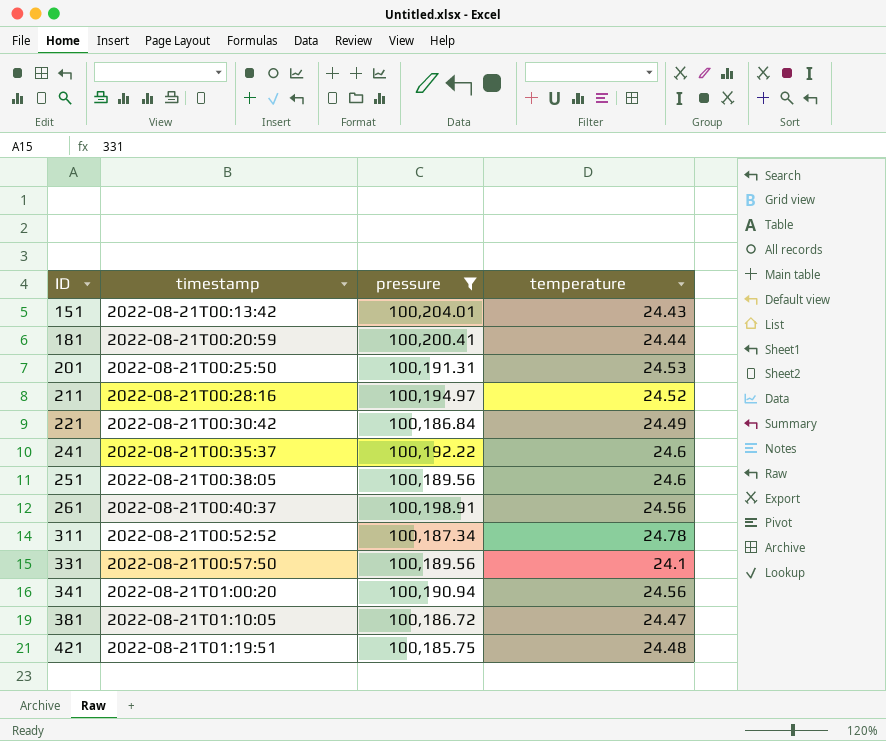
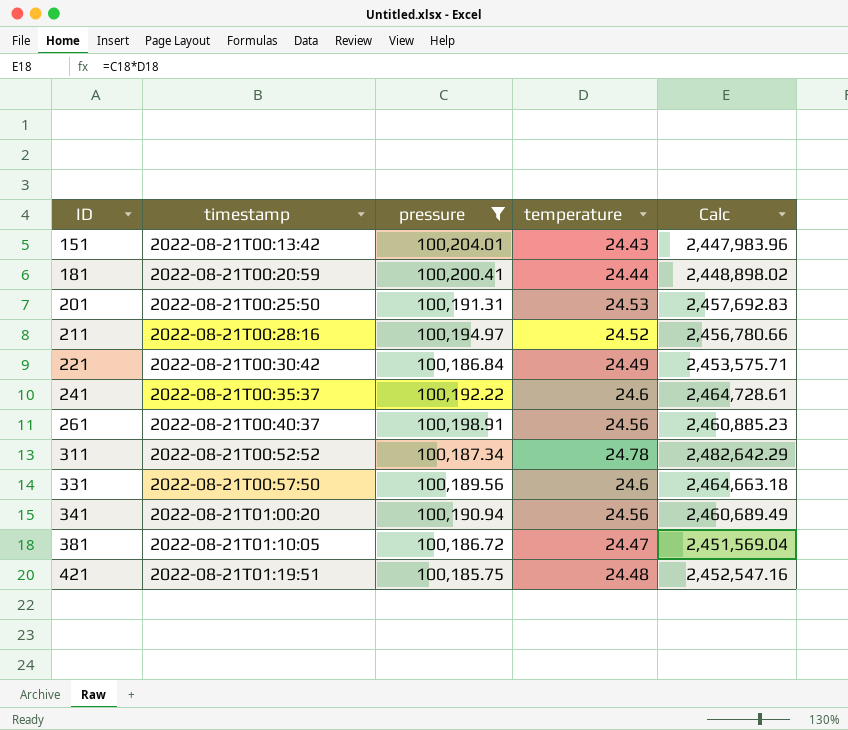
column Calc | formula: none -> [pressure] * [temperature]
row 251: 2022-08-21T00:38:05 | 100,189.56 | 24.6 -> none
331 | temperature: 24.1 -> 24.6

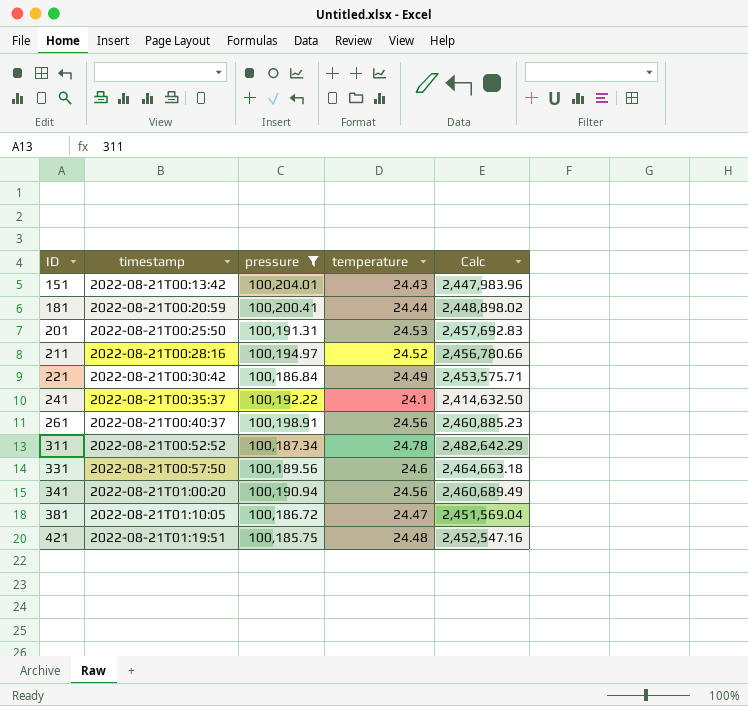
241 | temperature: 24.6 -> 24.1
241 | Calc: 2,464,728.61 -> 2,414,632.50

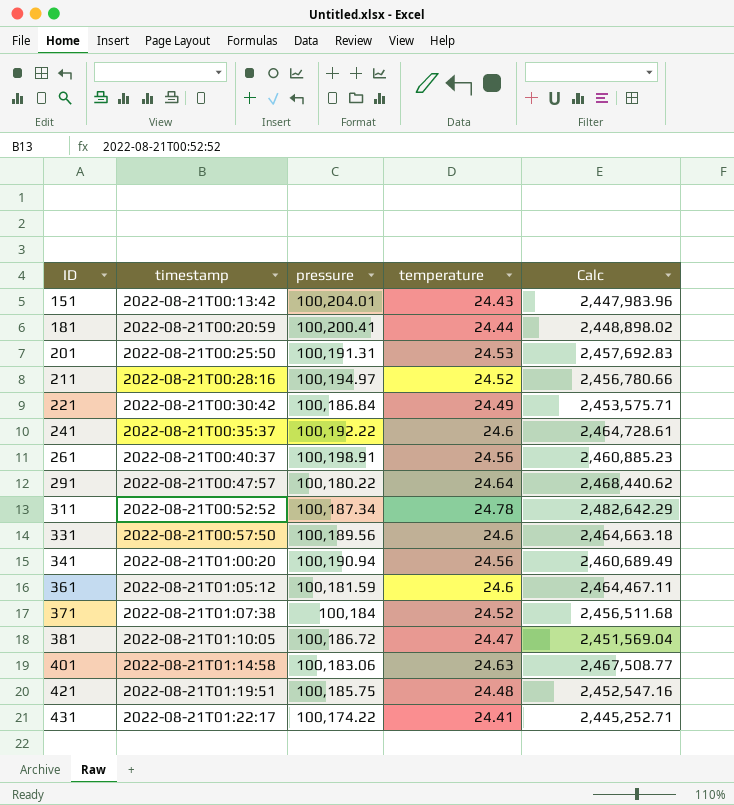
filter: pressure >= 100,185.75 -> none
241 | temperature: 24.1 -> 24.6
241 | Calc: 2,414,632.50 -> 2,464,728.61

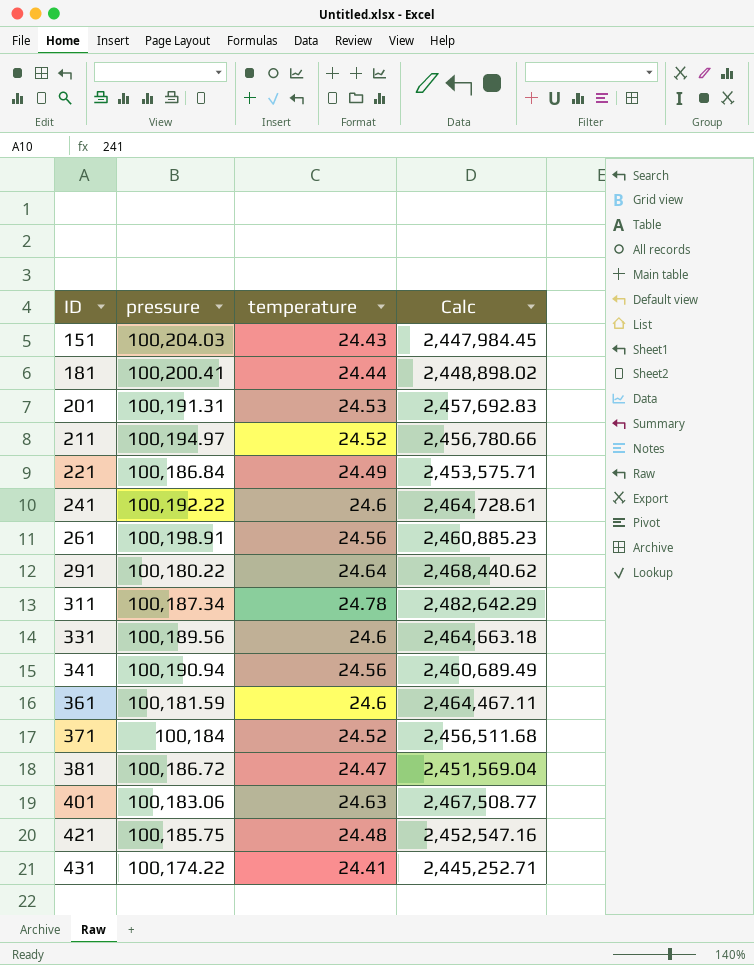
column timestamp | position: 2 -> none
151 | pressure: 100,204.01 -> 100,204.03
151 | Calc: 2,447,983.96 -> 2,447,984.45

